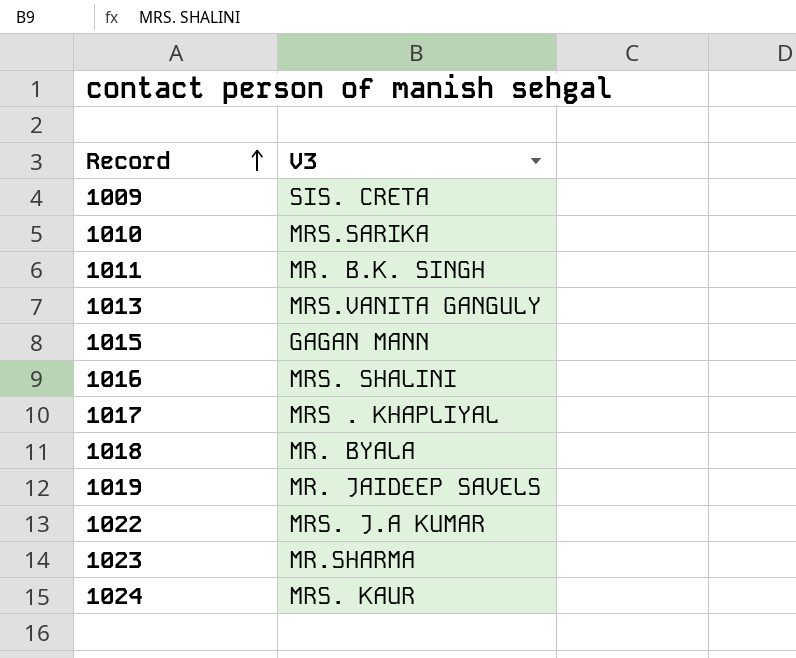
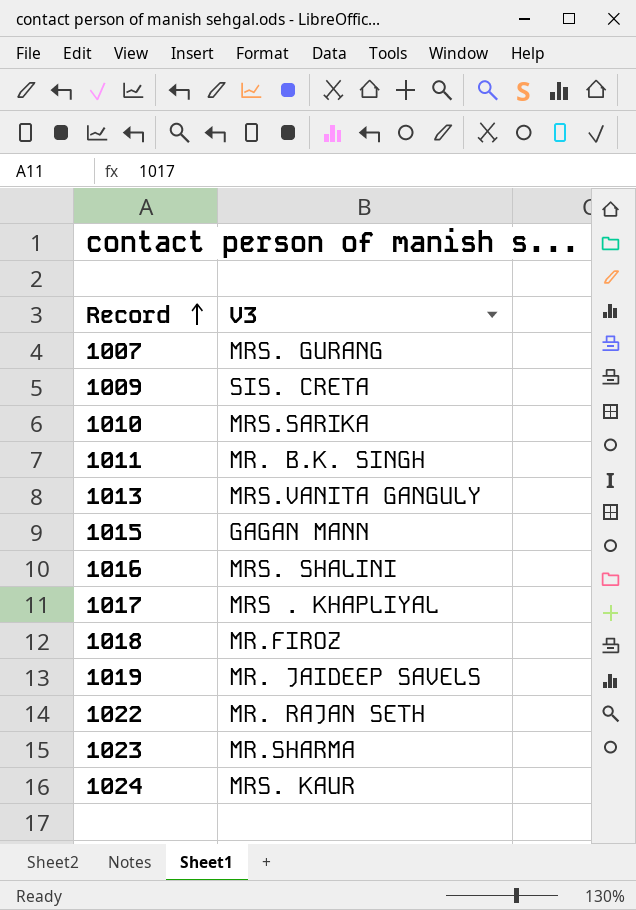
row 1007: none -> MRS. GURANG
1018 | V3: MR. BYALA -> MR.FIROZ
1022 | V3: MRS. J.A KUMAR -> MR. RAJAN SETH

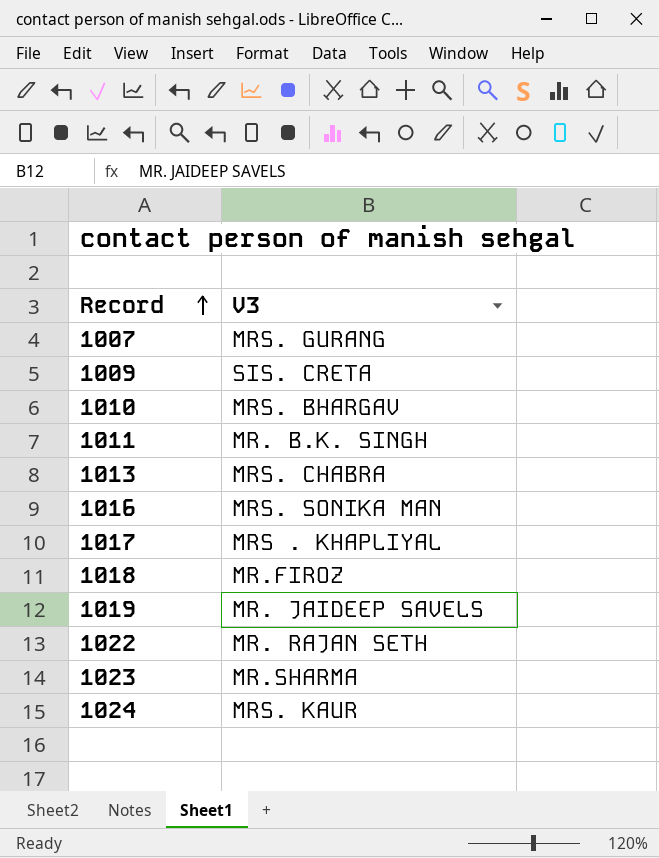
row 1015: GAGAN MANN -> none
1010 | V3: MRS.SARIKA -> MRS. BHARGAV
1013 | V3: MRS.VANITA GANGULY -> MRS. CHABRA
1016 | V3: MRS. SHALINI -> MRS. SONIKA MAN

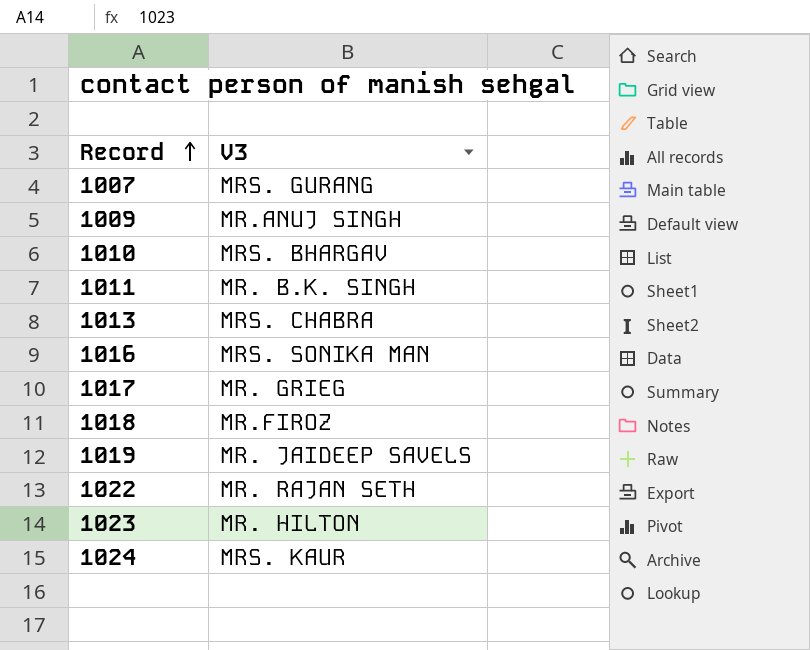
1009 | V3: SIS. CRETA -> MR.ANUJ SINGH
1017 | V3: MRS . KHAPLIYAL -> MR. GRIEG
1023 | V3: MR.SHARMA -> MR. HILTON

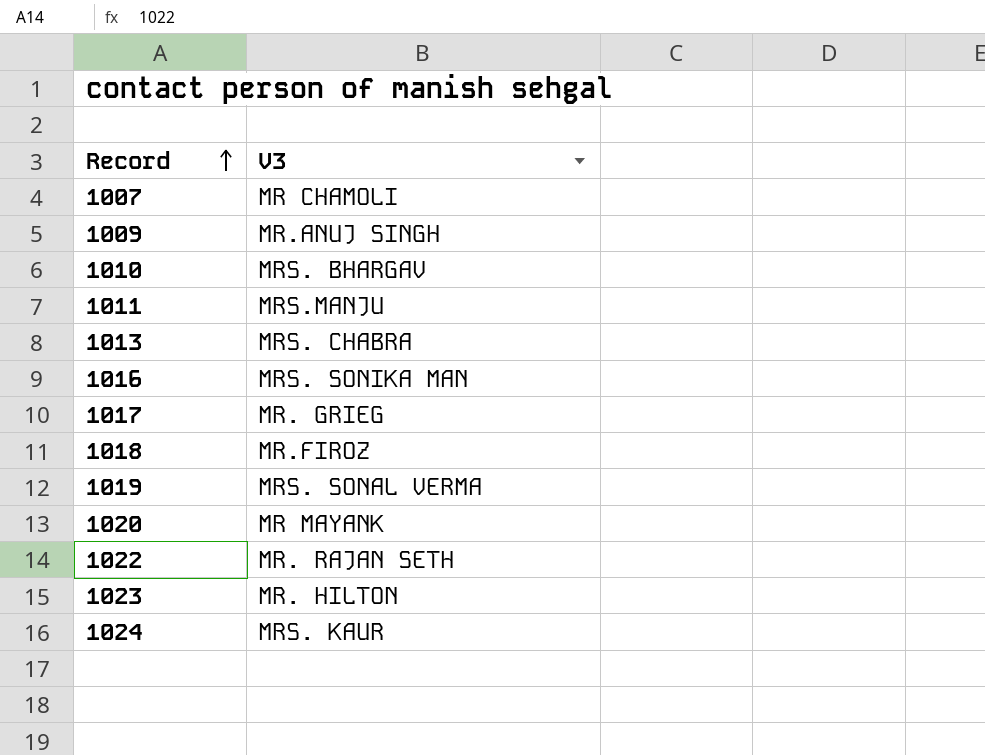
1007 | V3: MRS. GURANG -> MR CHAMOLI
1011 | V3: MR. B.K. SINGH -> MRS.MANJU
1019 | V3: MR. JAIDEEP SAVELS -> MRS. SONAL VERMA
row 1020: none -> MR MAYANK

